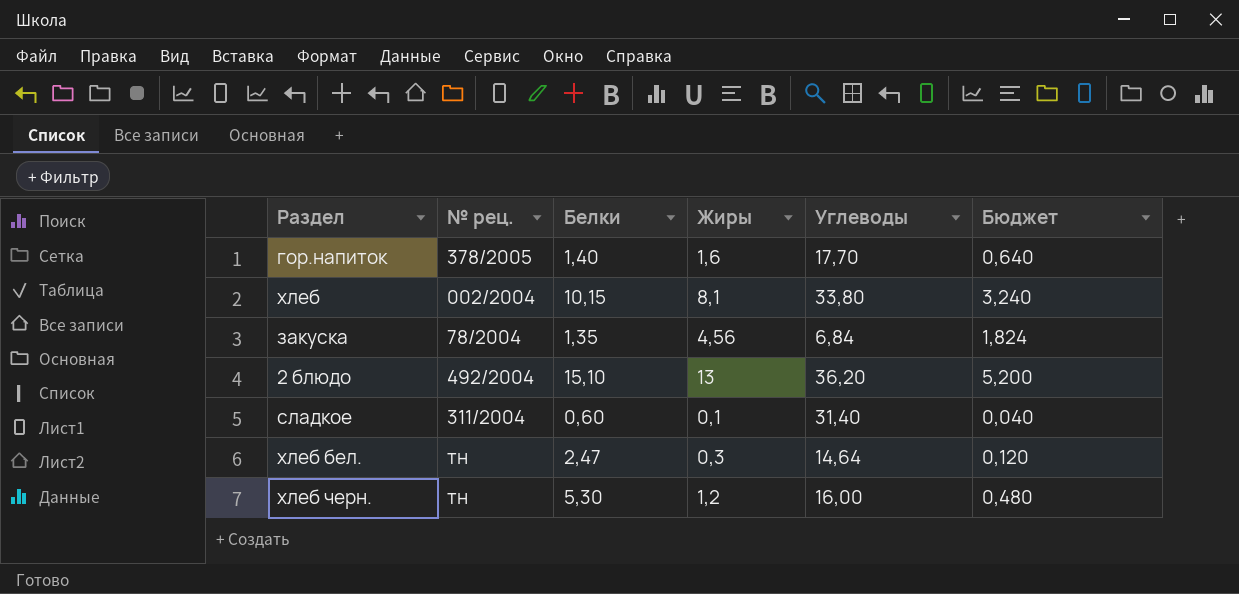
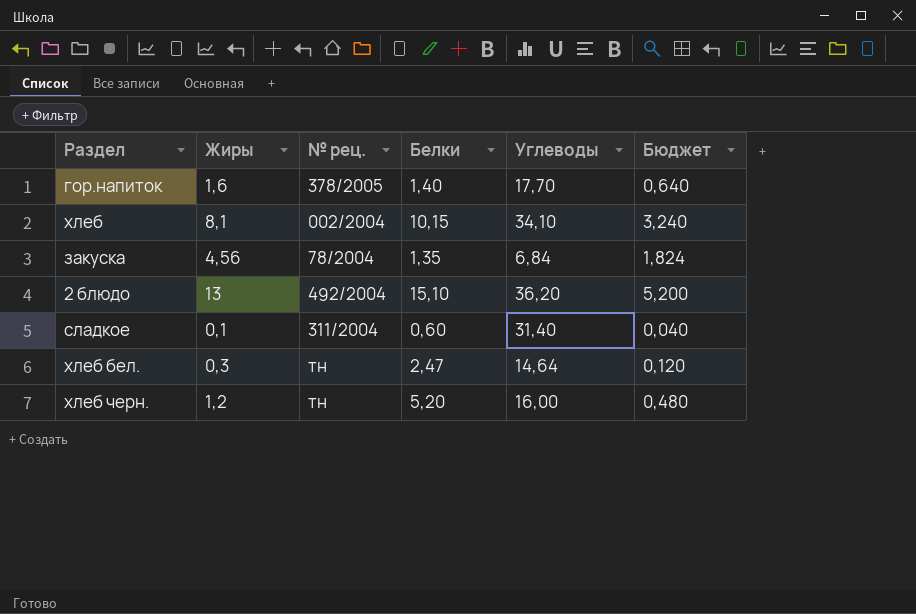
column Жиры | position: 4 -> 2
хлеб | Углеводы: 33,80 -> 34,10
хлеб черн. | Белки: 5,30 -> 5,20

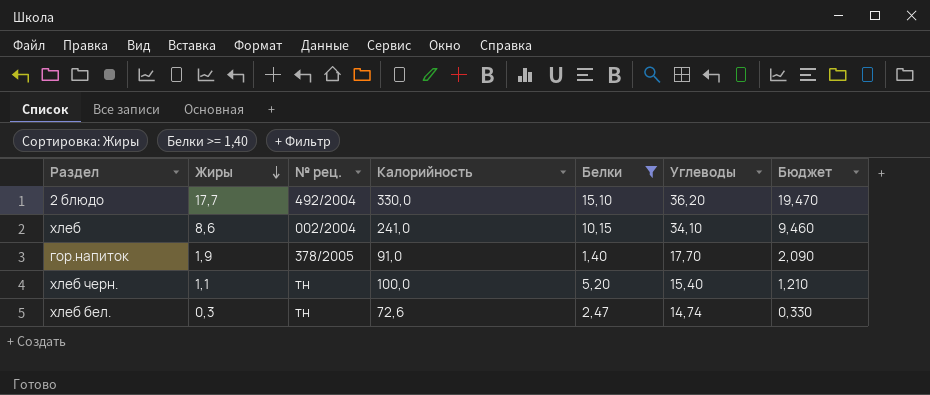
filter: none -> Белки >= 1,40
row order: none -> Жиры descending
column Калорийность | position: none -> 4
column Бюджет | formula: [Жиры] * 0,4 -> [Жиры] * 1,1
2 блюдо | Жиры: 13 -> 17,7
хлеб | Жиры: 8,1 -> 8,6
гор.напиток | Жиры: 1,6 -> 1,9
хлеб черн. | Жиры: 1,2 -> 1,1
хлеб черн. | Углеводы: 16,00 -> 15,40
хлеб бел. | Углеводы: 14,64 -> 14,74

